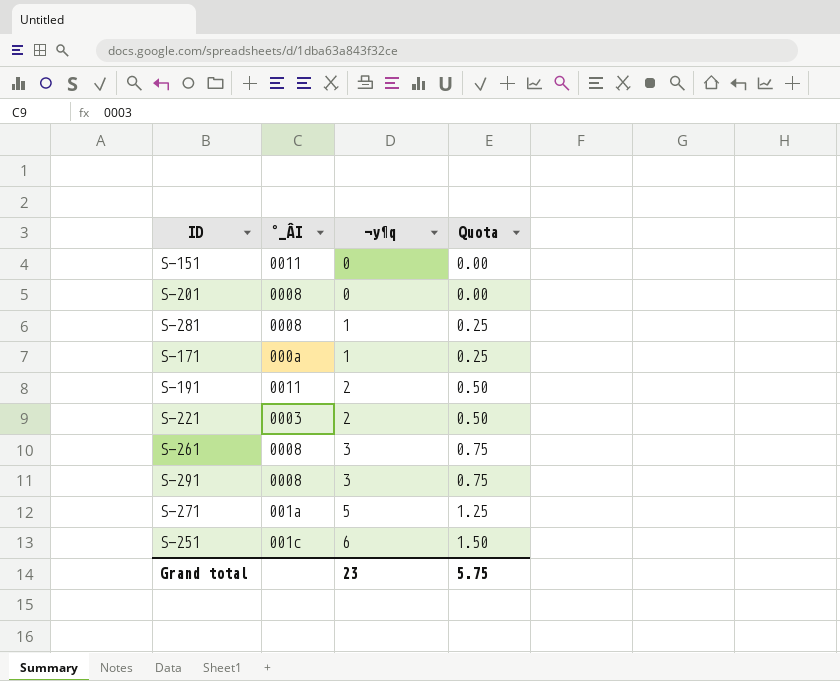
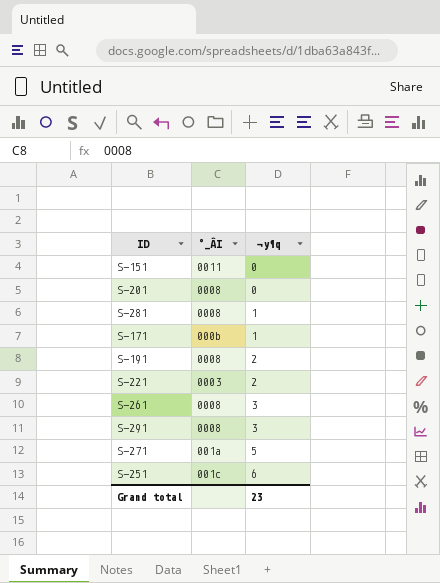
column Quota | formula: [¬y¶q] * 0.25 -> none
S-171 | °_ÂI: 000a -> 000b
S-191 | °_ÂI: 0011 -> 0008

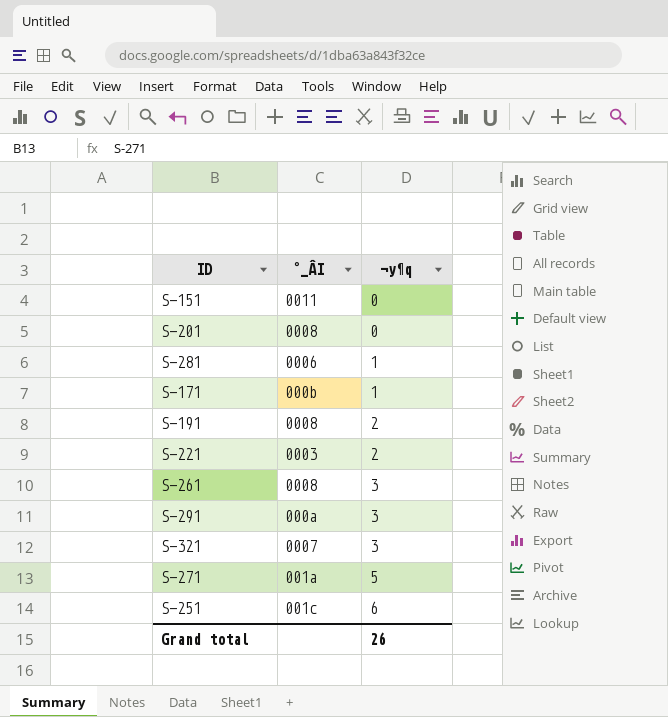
S-281 | °_ÂI: 0008 -> 0006
S-291 | °_ÂI: 0008 -> 000a
row S-321: none -> 0007 | 3
Grand total | ¬y¶q: 23 -> 26

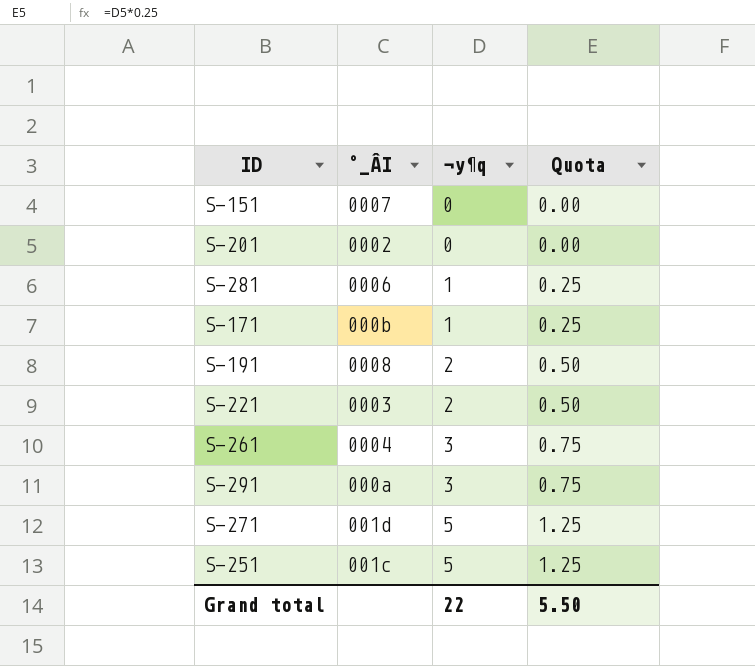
column Quota | formula: none -> [¬y¶q] * 0.25
row S-321: 0007 | 3 -> none
S-151 | °_ÂI: 0011 -> 0007
S-201 | °_ÂI: 0008 -> 0002
S-261 | °_ÂI: 0008 -> 0004
S-271 | °_ÂI: 001a -> 001d
S-251 | ¬y¶q: 6 -> 5
Grand total | ¬y¶q: 26 -> 22

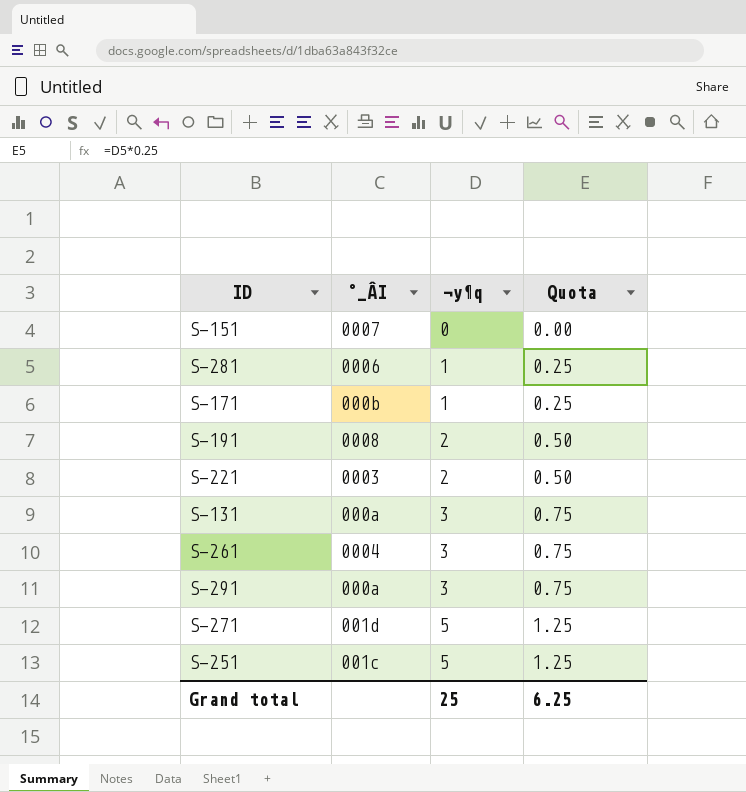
row S-201: 0002 | 0 | 0.00 -> none
row S-131: none -> 000a | 3 | 0.75
Grand total | ¬y¶q: 22 -> 25
Grand total | Quota: 5.50 -> 6.25

